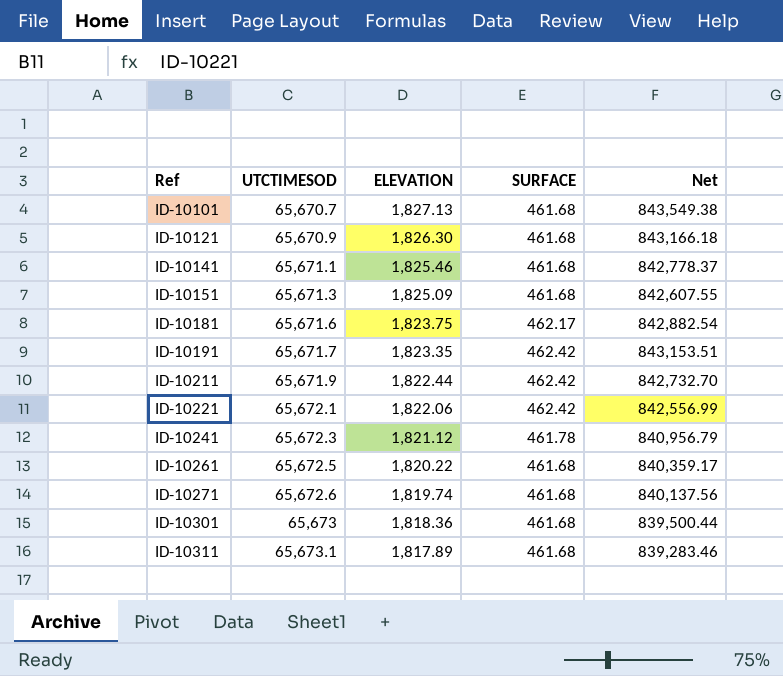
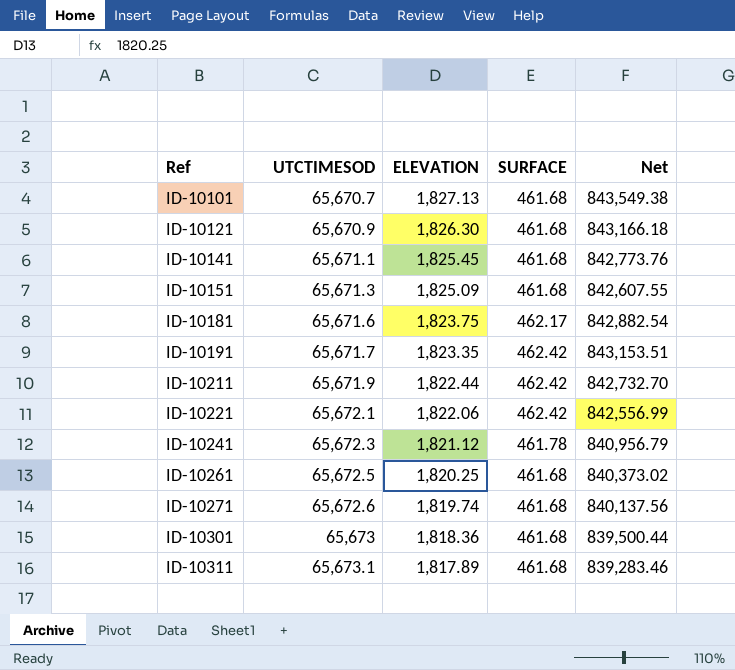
ID-10141 | ELEVATION: 1,825.46 -> 1,825.45
ID-10141 | Net: 842,778.37 -> 842,773.76
ID-10261 | ELEVATION: 1,820.22 -> 1,820.25
ID-10261 | Net: 840,359.17 -> 840,373.02

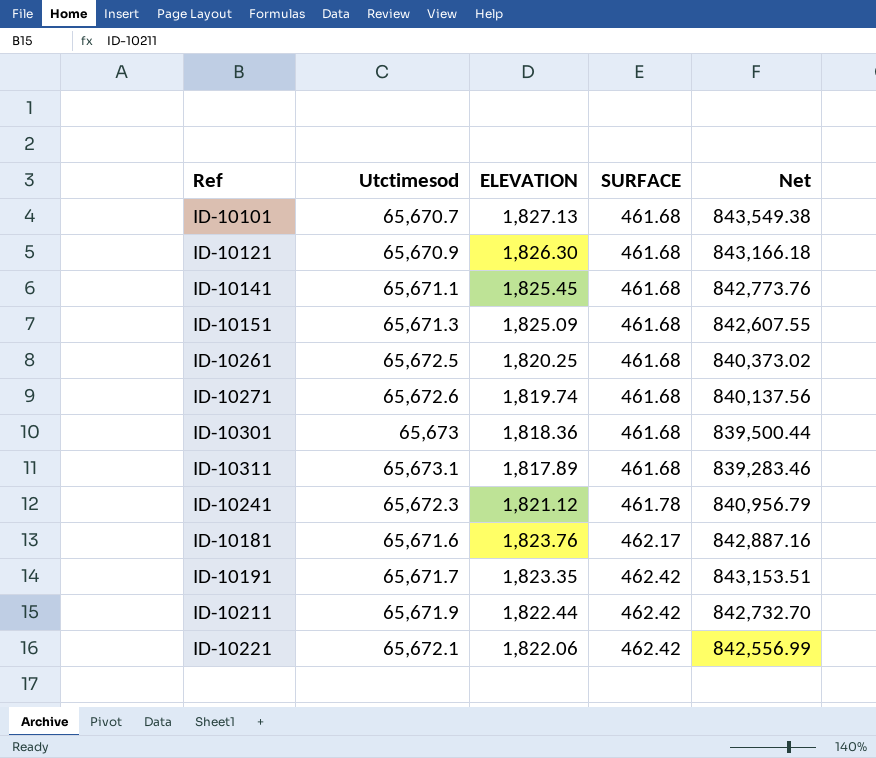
row order: Ref ascending -> SURFACE ascending
column name: UTCTIMESOD -> Utctimesod
ID-10181 | ELEVATION: 1,823.75 -> 1,823.76
ID-10181 | Net: 842,882.54 -> 842,887.16

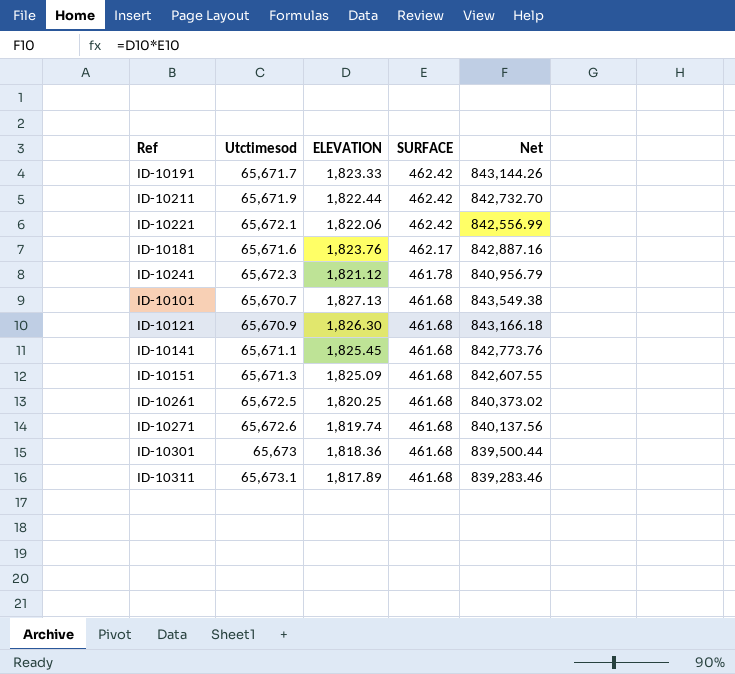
row order: SURFACE ascending -> SURFACE descending
ID-10191 | ELEVATION: 1,823.35 -> 1,823.33
ID-10191 | Net: 843,153.51 -> 843,144.26

